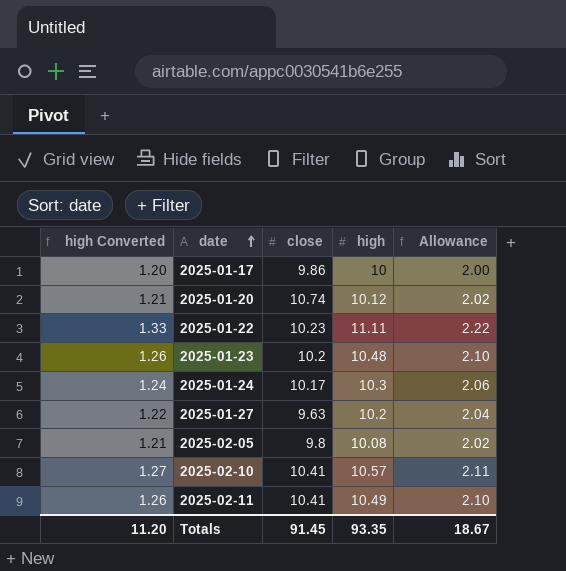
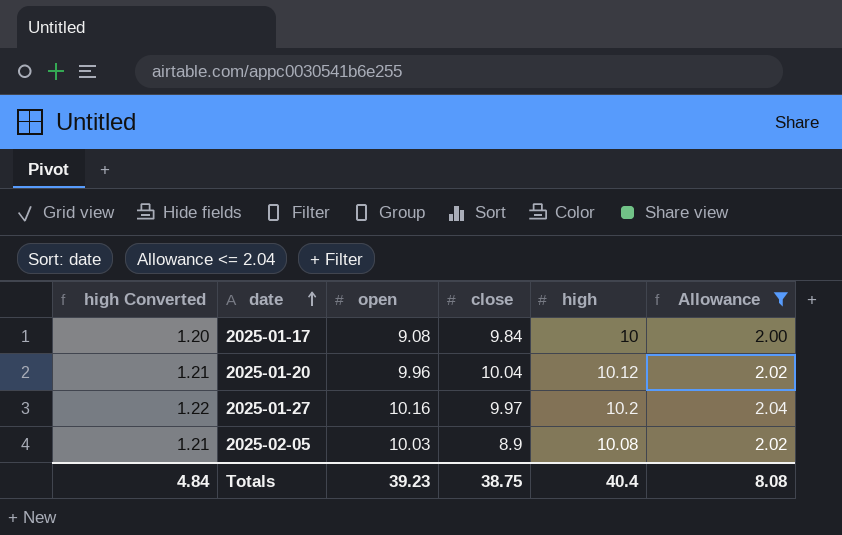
filter: none -> Allowance <= 2.04
column open | position: none -> 3
2025-01-17 | close: 9.86 -> 9.84
2025-01-20 | close: 10.74 -> 10.04
2025-01-27 | close: 9.63 -> 9.97
2025-02-05 | close: 9.8 -> 8.9
Totals | high Converted: 11.20 -> 4.84
Totals | close: 91.45 -> 38.75
Totals | high: 93.35 -> 40.4
Totals | Allowance: 18.67 -> 8.08

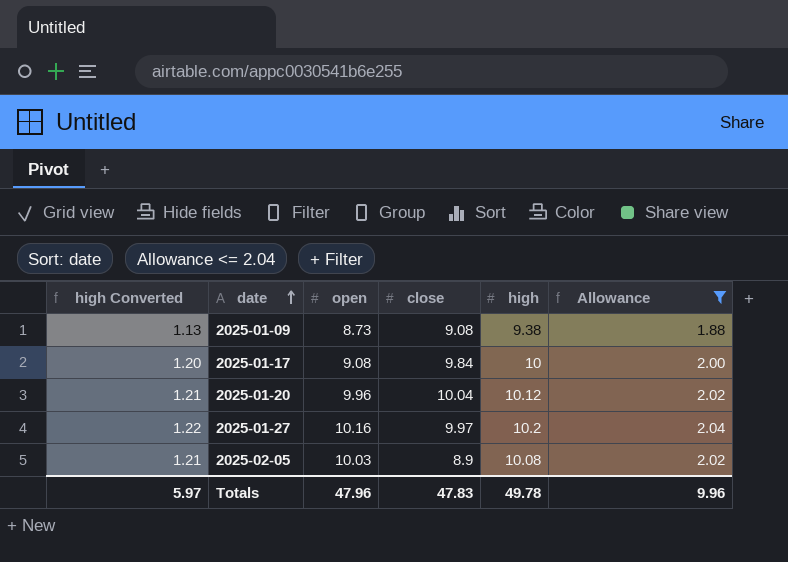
row 2025-01-09: none -> 1.13 | 8.73 | 9.08 | 9.38 | 1.88
Totals | high Converted: 4.84 -> 5.97
Totals | open: 39.23 -> 47.96
Totals | close: 38.75 -> 47.83
Totals | high: 40.4 -> 49.78
Totals | Allowance: 8.08 -> 9.96

